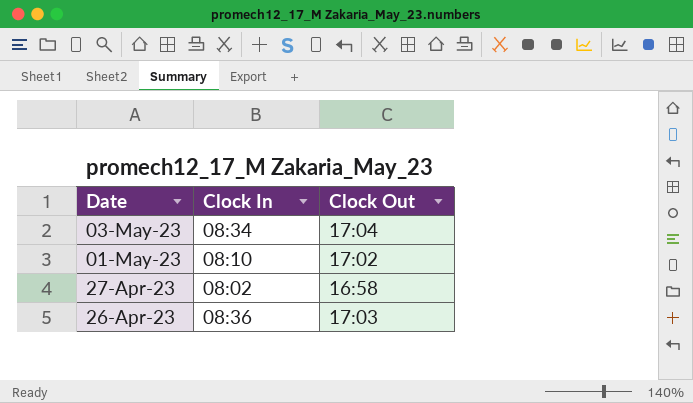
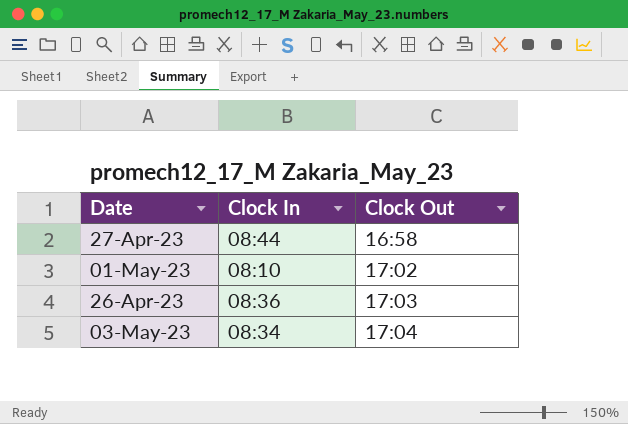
row order: Date descending -> Clock Out ascending
27-Apr-23 | Clock In: 08:02 -> 08:44

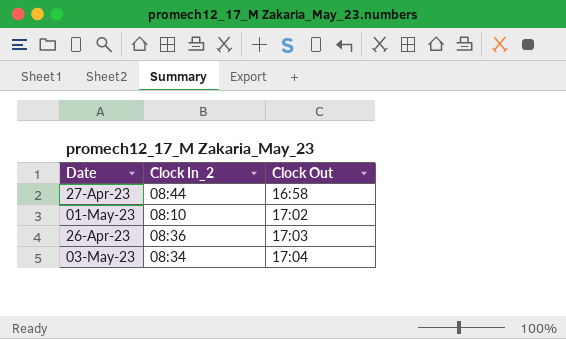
column name: Clock In -> Clock In_2

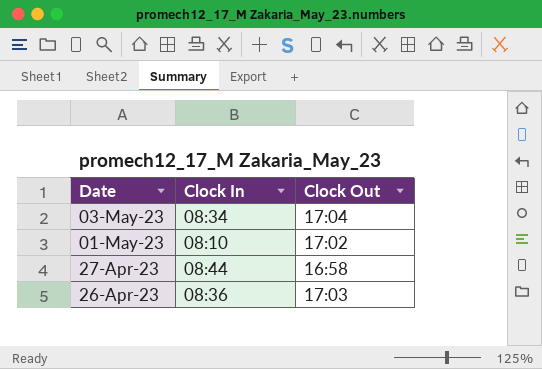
row order: Clock Out ascending -> Date descending
column name: Clock In_2 -> Clock In

